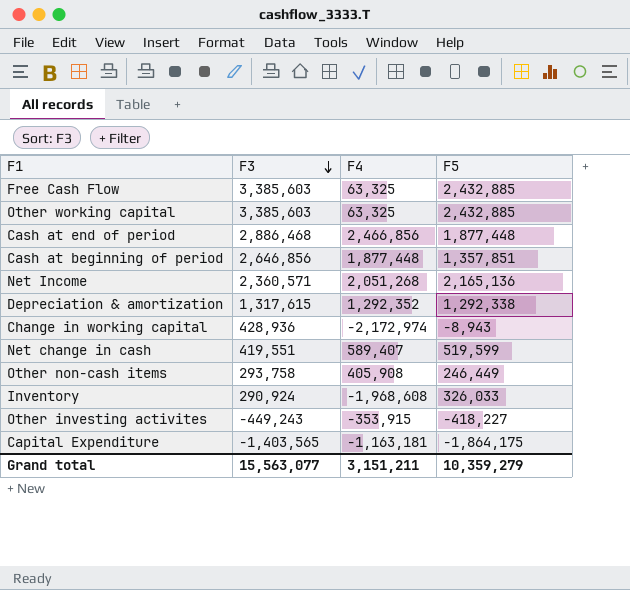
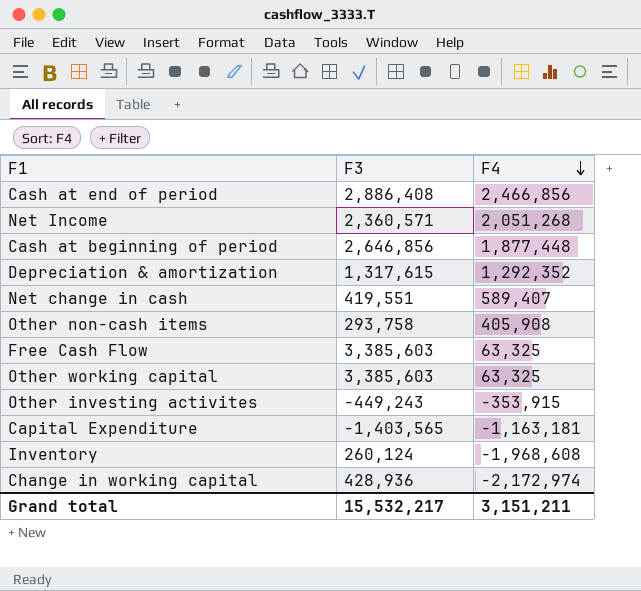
row order: F3 descending -> F4 descending
column F5 | position: 4 -> none
Cash at end of period | F3: 2,886,468 -> 2,886,408
Inventory | F3: 290,924 -> 260,124
Grand total | F3: 15,563,077 -> 15,532,217

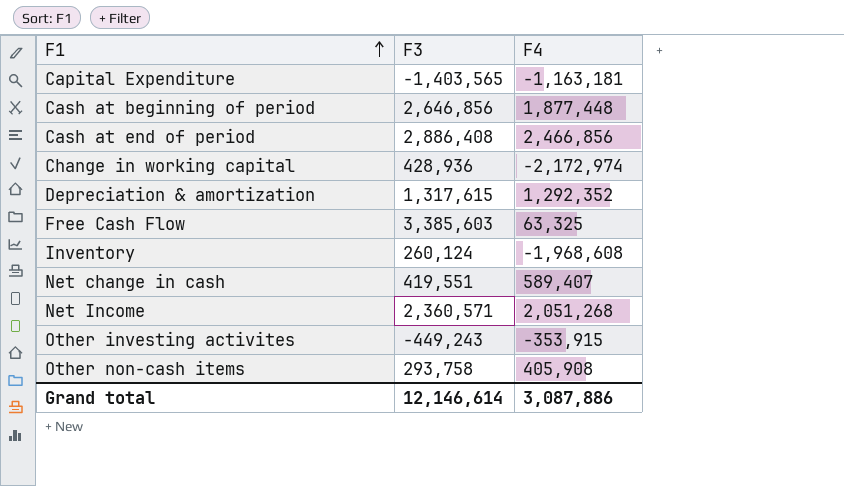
row order: F4 descending -> F1 ascending
row Other working capital: 3,385,603 | 63,325 -> none
Grand total | F3: 15,532,217 -> 12,146,614
Grand total | F4: 3,151,211 -> 3,087,886

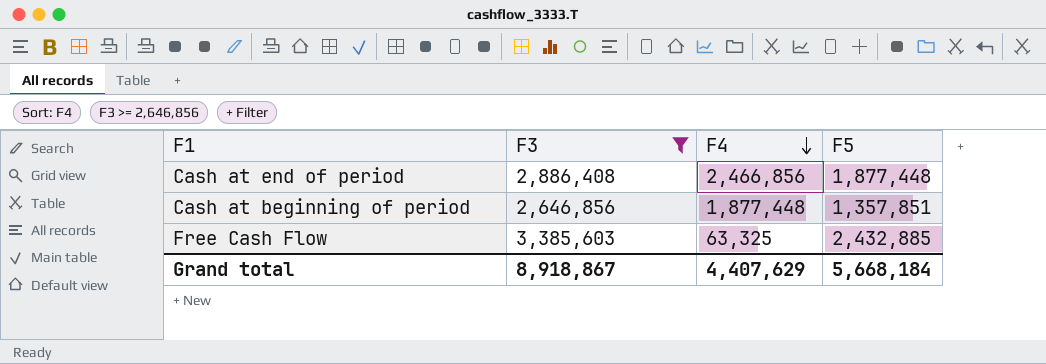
filter: none -> F3 >= 2,646,856
row order: F1 ascending -> F4 descending
column F5 | position: none -> 4
Grand total | F3: 12,146,614 -> 8,918,867
Grand total | F4: 3,087,886 -> 4,407,629

